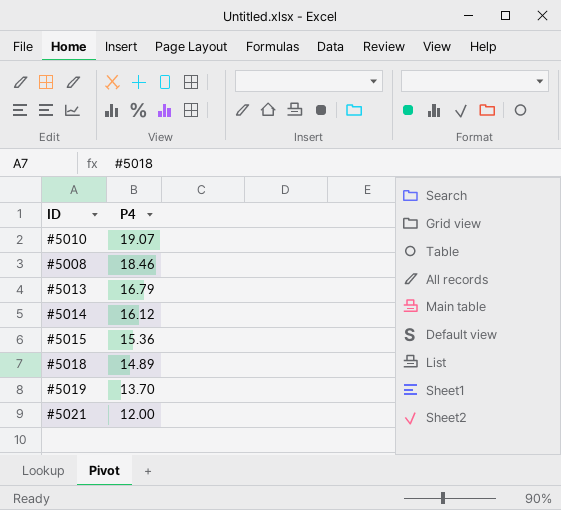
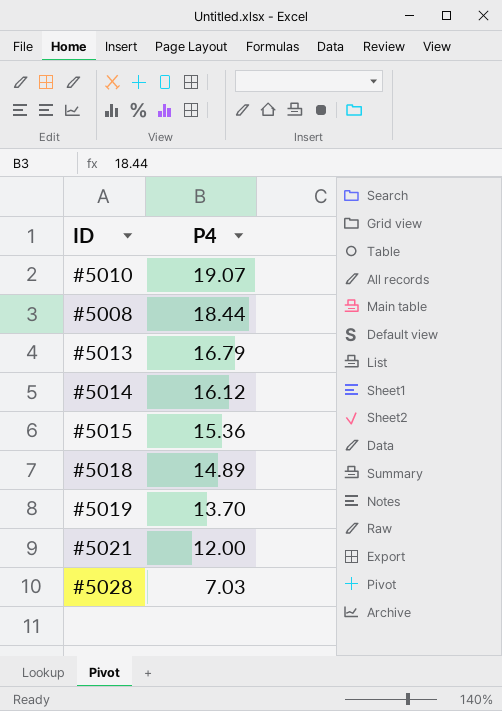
#5008 | P4: 18.46 -> 18.44
row #5028: none -> 7.03

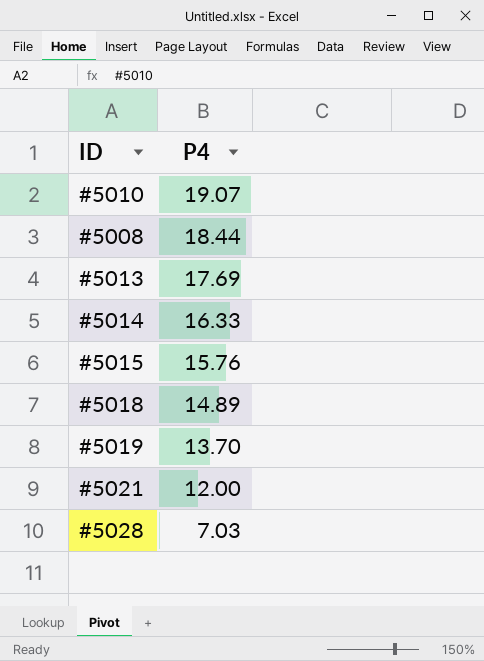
#5013 | P4: 16.79 -> 17.69
#5014 | P4: 16.12 -> 16.33
#5015 | P4: 15.36 -> 15.76

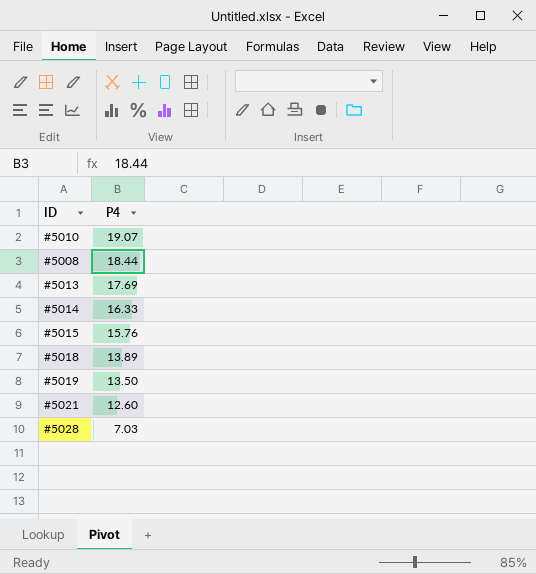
#5018 | P4: 14.89 -> 13.89
#5019 | P4: 13.70 -> 13.50
#5021 | P4: 12.00 -> 12.60

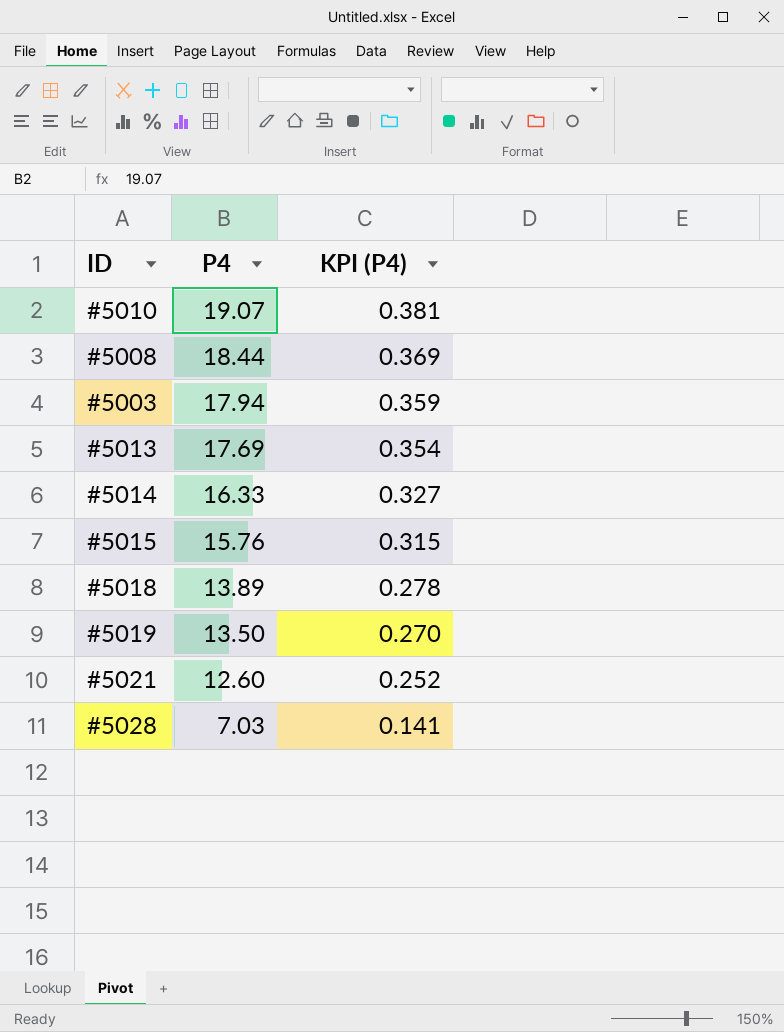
column KPI (P4) | formula: none -> [P4] * 0.02
row #5003: none -> 17.94 | 0.359

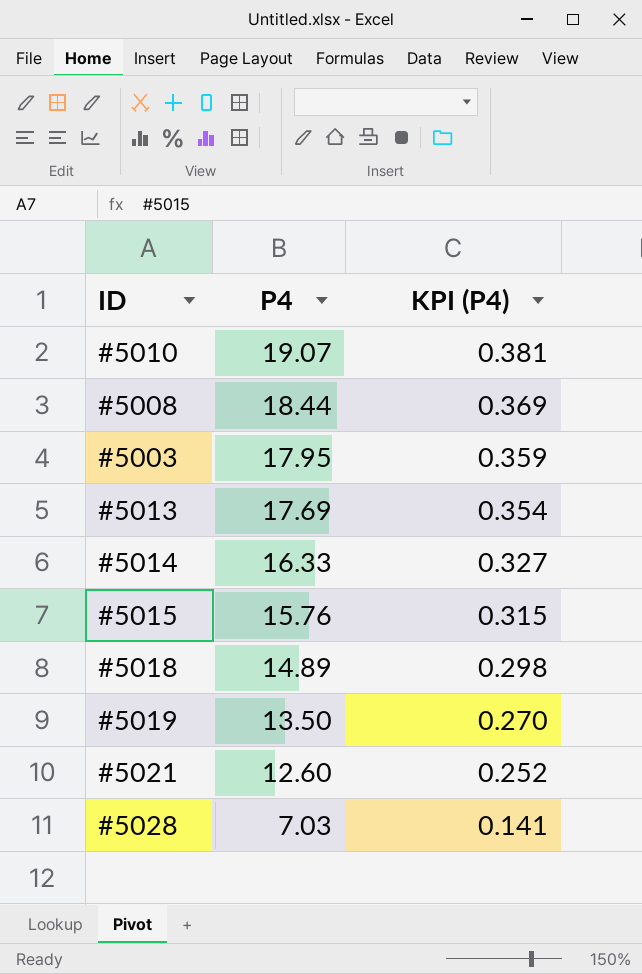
#5003 | P4: 17.94 -> 17.95
#5018 | P4: 13.89 -> 14.89
#5018 | KPI (P4): 0.278 -> 0.298

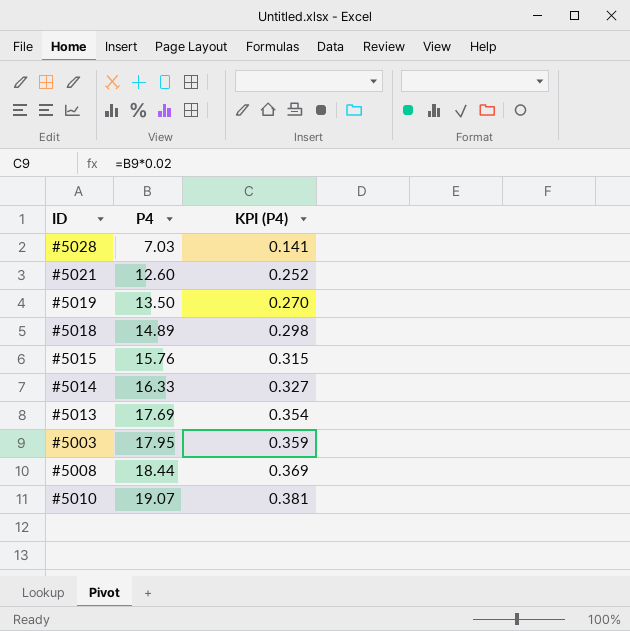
row order: P4 descending -> P4 ascending

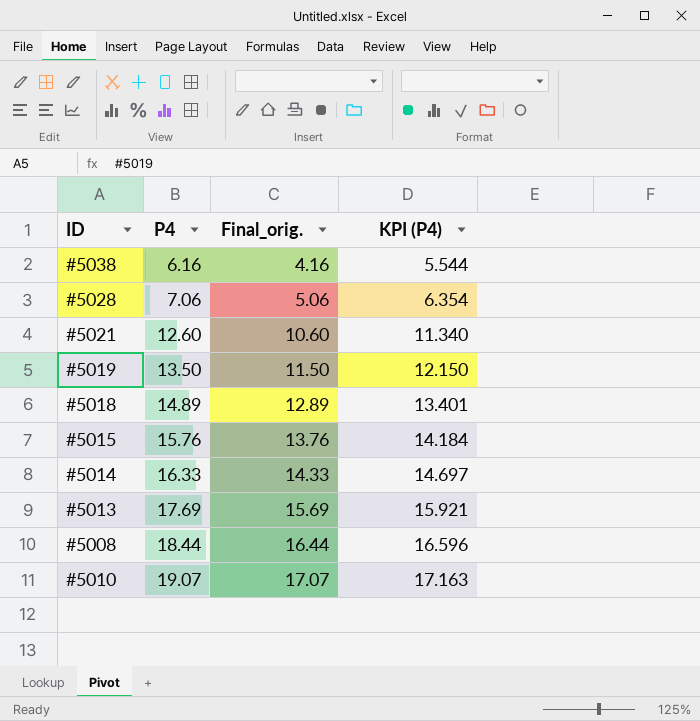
column Final_orig. | formula: none -> [P4] - 2
column KPI (P4) | formula: [P4] * 0.02 -> [P4] * 0.9
row #5003: 17.95 | 0.359 -> none
row #5038: none -> 6.16 | 4.16 | 5.544
#5028 | P4: 7.03 -> 7.06

